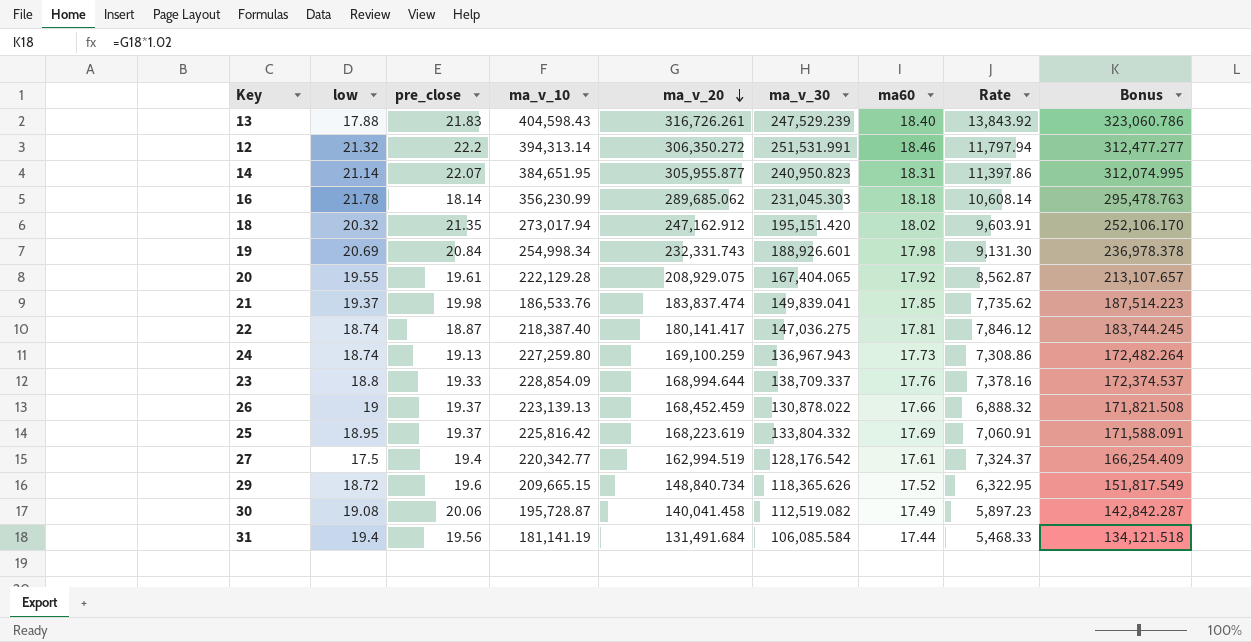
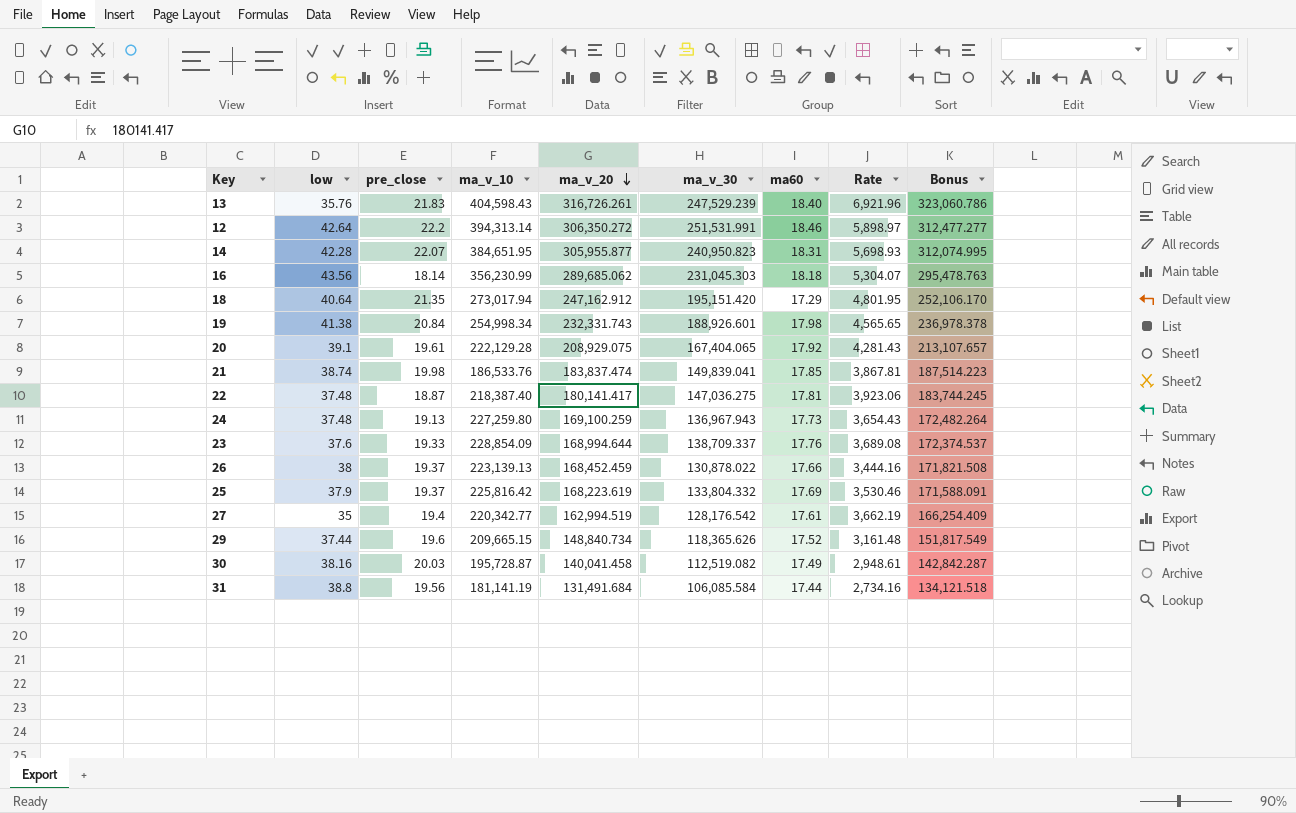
13 | low: 17.88 -> 35.76
13 | Rate: 13,843.92 -> 6,921.96
12 | low: 21.32 -> 42.64
12 | Rate: 11,797.94 -> 5,898.97
14 | low: 21.14 -> 42.28
14 | Rate: 11,397.86 -> 5,698.93
16 | low: 21.78 -> 43.56
16 | Rate: 10,608.14 -> 5,304.07
18 | low: 20.32 -> 40.64
18 | ma60: 18.02 -> 17.29
18 | Rate: 9,603.91 -> 4,801.95
19 | low: 20.69 -> 41.38
19 | Rate: 9,131.30 -> 4,565.65
20 | low: 19.55 -> 39.1
20 | Rate: 8,562.87 -> 4,281.43
21 | low: 19.37 -> 38.74
21 | Rate: 7,735.62 -> 3,867.81
22 | low: 18.74 -> 37.48
22 | Rate: 7,846.12 -> 3,923.06
24 | low: 18.74 -> 37.48
24 | Rate: 7,308.86 -> 3,654.43
23 | low: 18.8 -> 37.6
23 | Rate: 7,378.16 -> 3,689.08
26 | low: 19 -> 38
26 | Rate: 6,888.32 -> 3,444.16
25 | low: 18.95 -> 37.9
25 | Rate: 7,060.91 -> 3,530.46
27 | low: 17.5 -> 35
27 | Rate: 7,324.37 -> 3,662.19
29 | low: 18.72 -> 37.44
29 | Rate: 6,322.95 -> 3,161.48
30 | low: 19.08 -> 38.16
30 | pre_close: 20.06 -> 20.03
30 | Rate: 5,897.23 -> 2,948.61
31 | low: 19.4 -> 38.8
31 | Rate: 5,468.33 -> 2,734.16

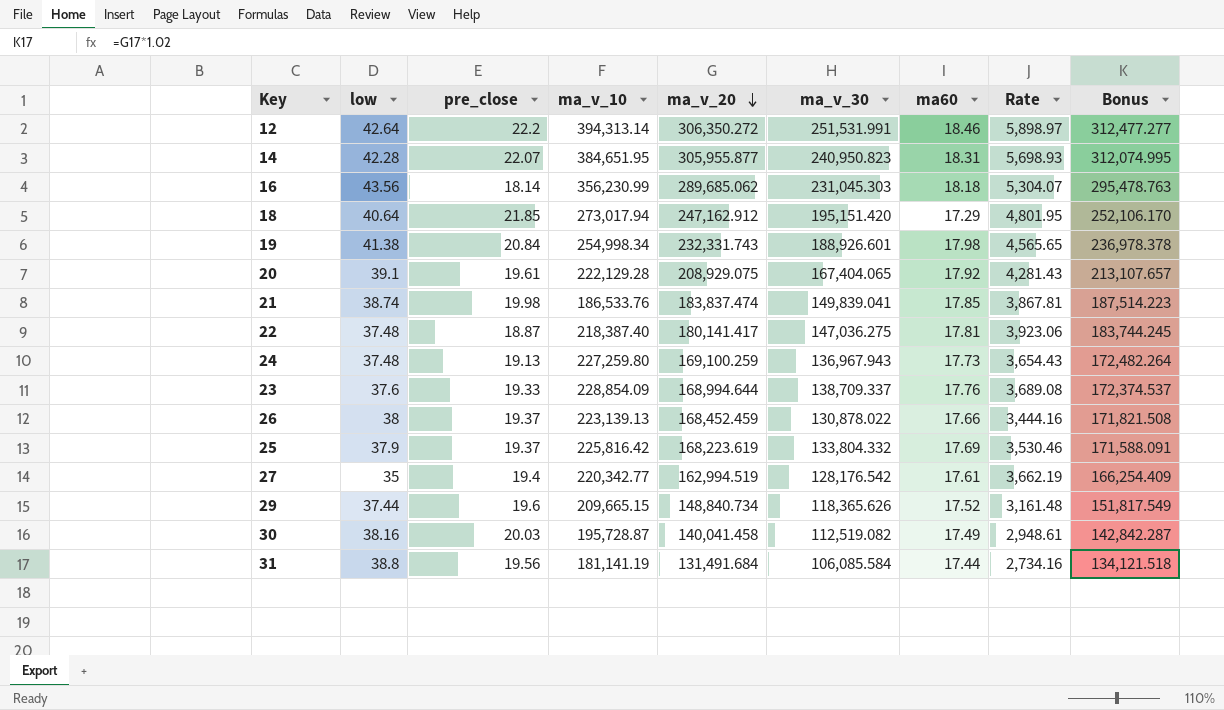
row 13: 35.76 | 21.83 | 404,598.43 | 316,726.261 | 247,529.239 | 18.40 | 6,921.96 | 323,060.786 -> none
18 | pre_close: 21.35 -> 21.85

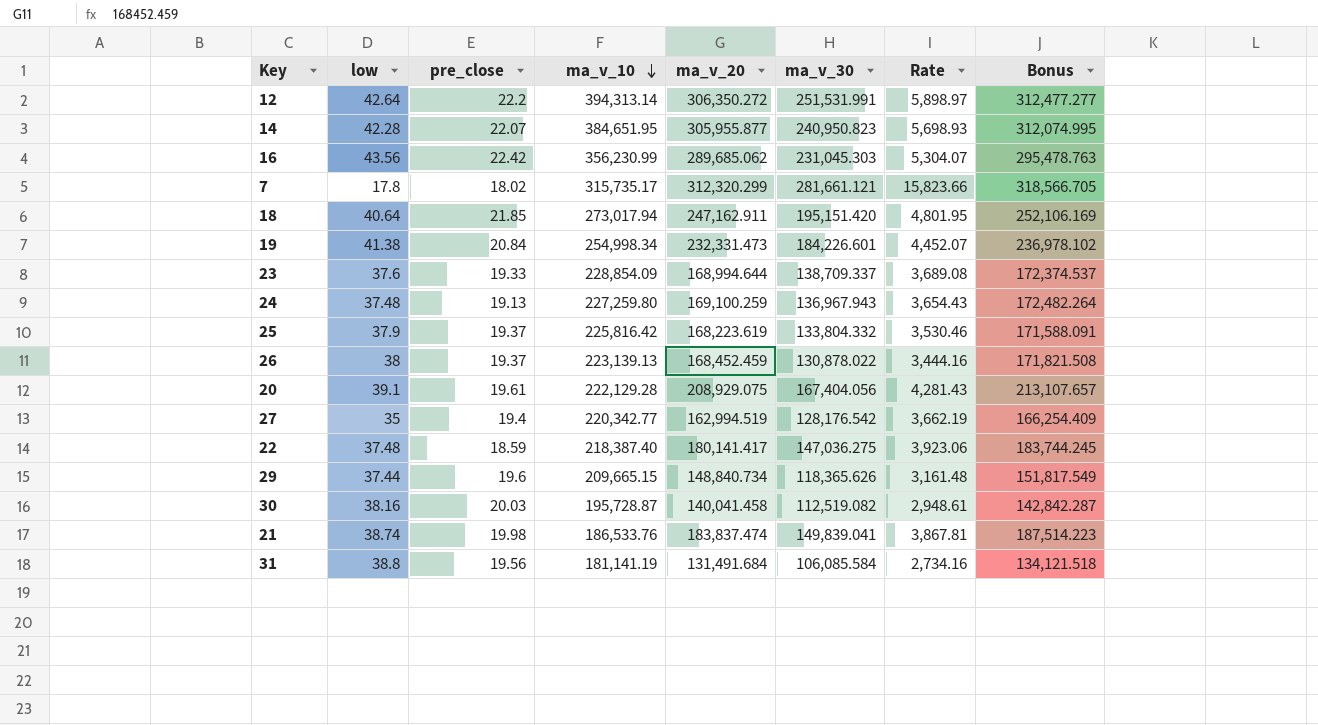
row order: ma_v_20 descending -> ma_v_10 descending
column ma60 | position: 7 -> none
16 | pre_close: 18.14 -> 22.42
row 7: none -> 17.8 | 18.02 | 315,735.17 | 312,320.299 | 281,661.121 | 15,823.66 | 318,566.705
18 | ma_v_20: 247,162.912 -> 247,162.911
18 | Bonus: 252,106.170 -> 252,106.169
19 | ma_v_20: 232,331.743 -> 232,331.473
19 | ma_v_30: 188,926.601 -> 184,226.601
19 | Rate: 4,565.65 -> 4,452.07
19 | Bonus: 236,978.378 -> 236,978.102
20 | ma_v_30: 167,404.065 -> 167,404.056
22 | pre_close: 18.87 -> 18.59

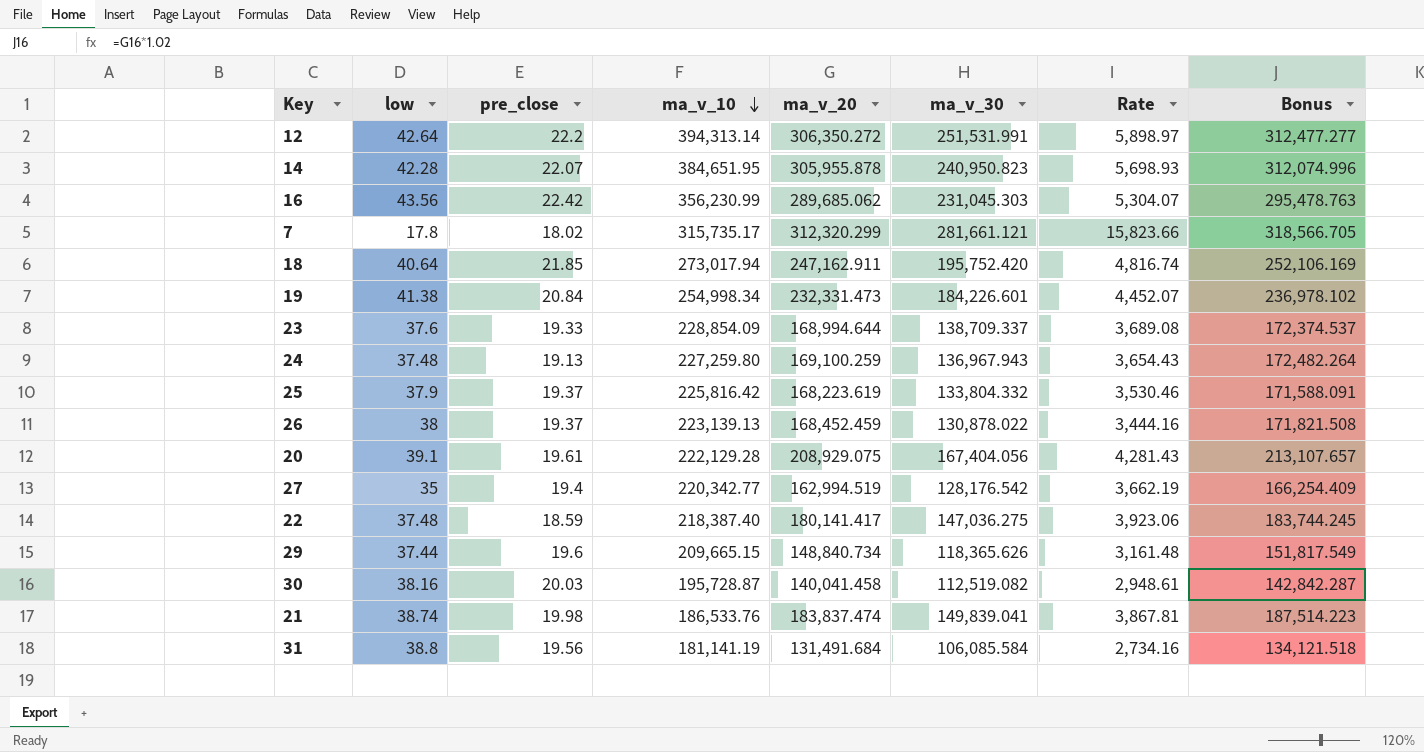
14 | ma_v_20: 305,955.877 -> 305,955.878
14 | Bonus: 312,074.995 -> 312,074.996
18 | ma_v_30: 195,151.420 -> 195,752.420
18 | Rate: 4,801.95 -> 4,816.74

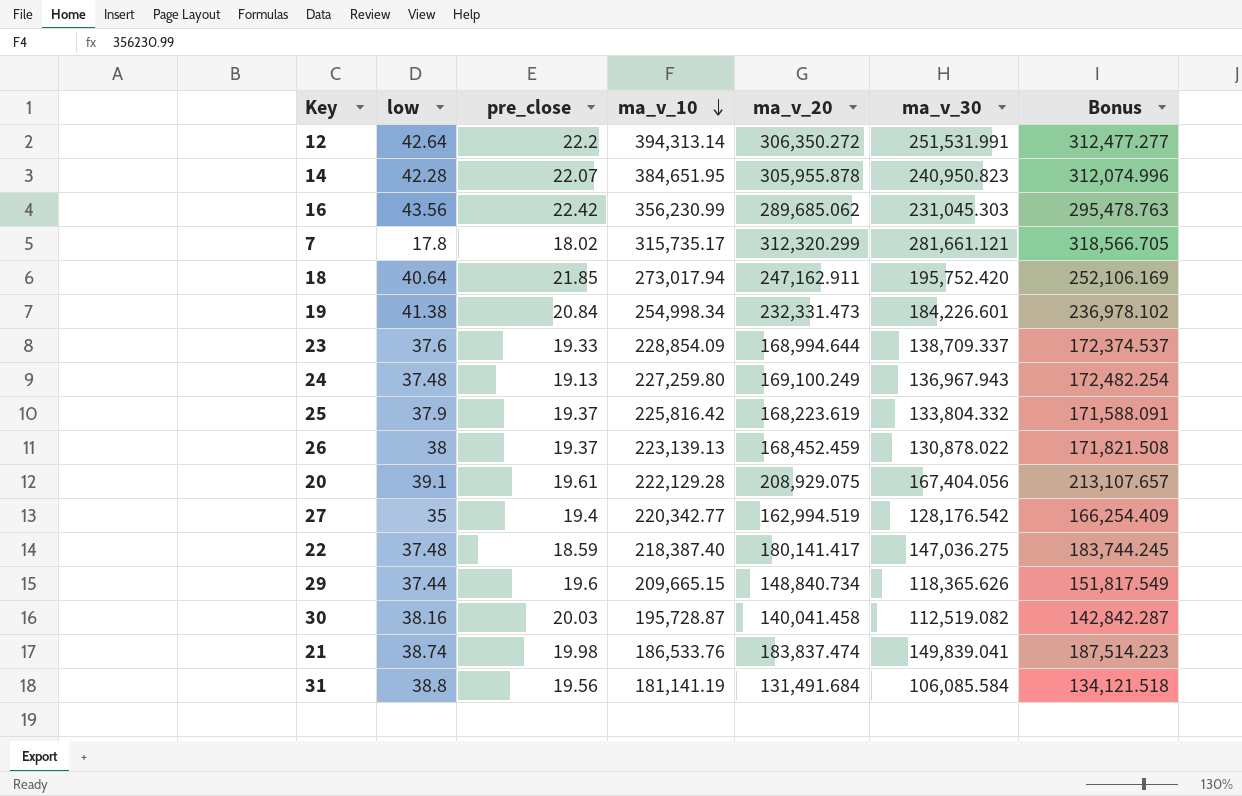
column Rate | formula: [ma_v_30] / [low] -> none
24 | ma_v_20: 169,100.259 -> 169,100.249
24 | Bonus: 172,482.264 -> 172,482.254

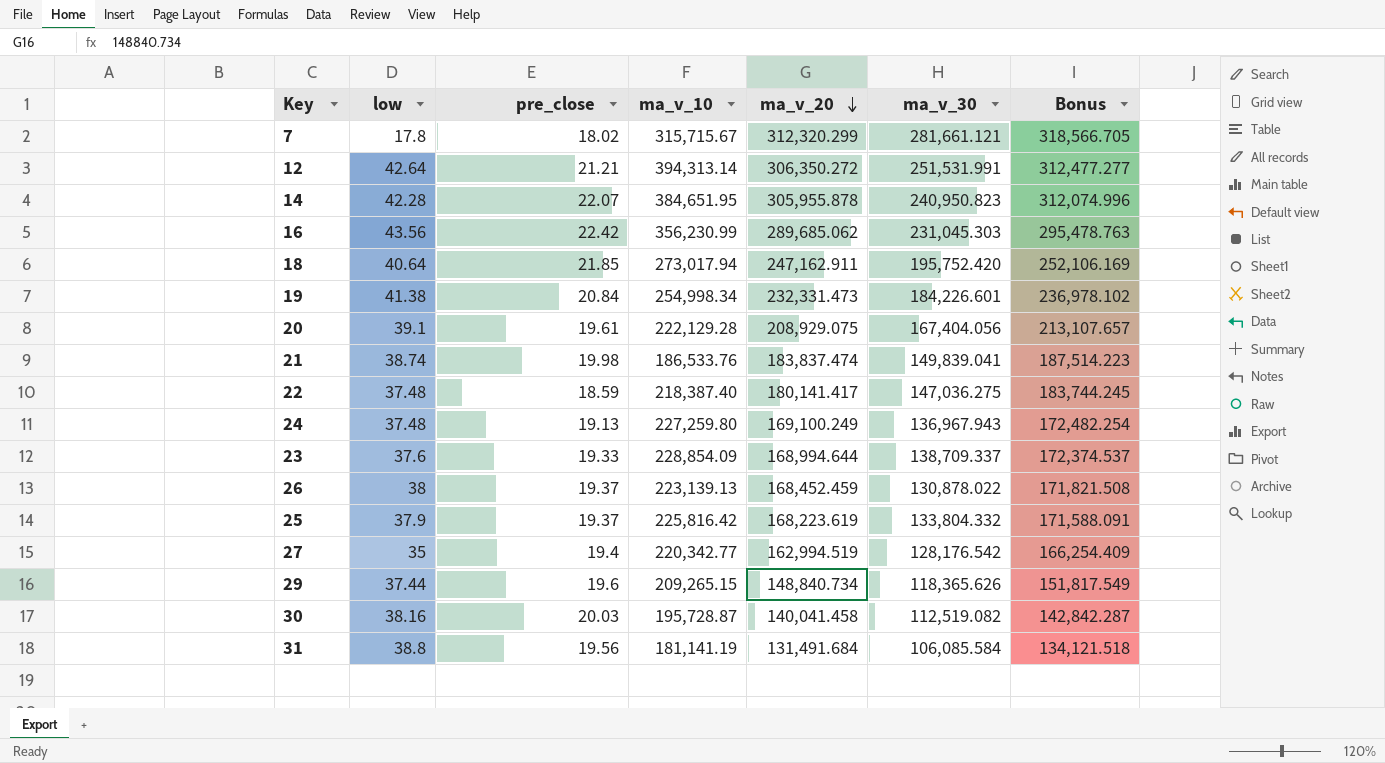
row order: ma_v_10 descending -> ma_v_20 descending
7 | ma_v_10: 315,735.17 -> 315,715.67
12 | pre_close: 22.2 -> 21.21
29 | ma_v_10: 209,665.15 -> 209,265.15

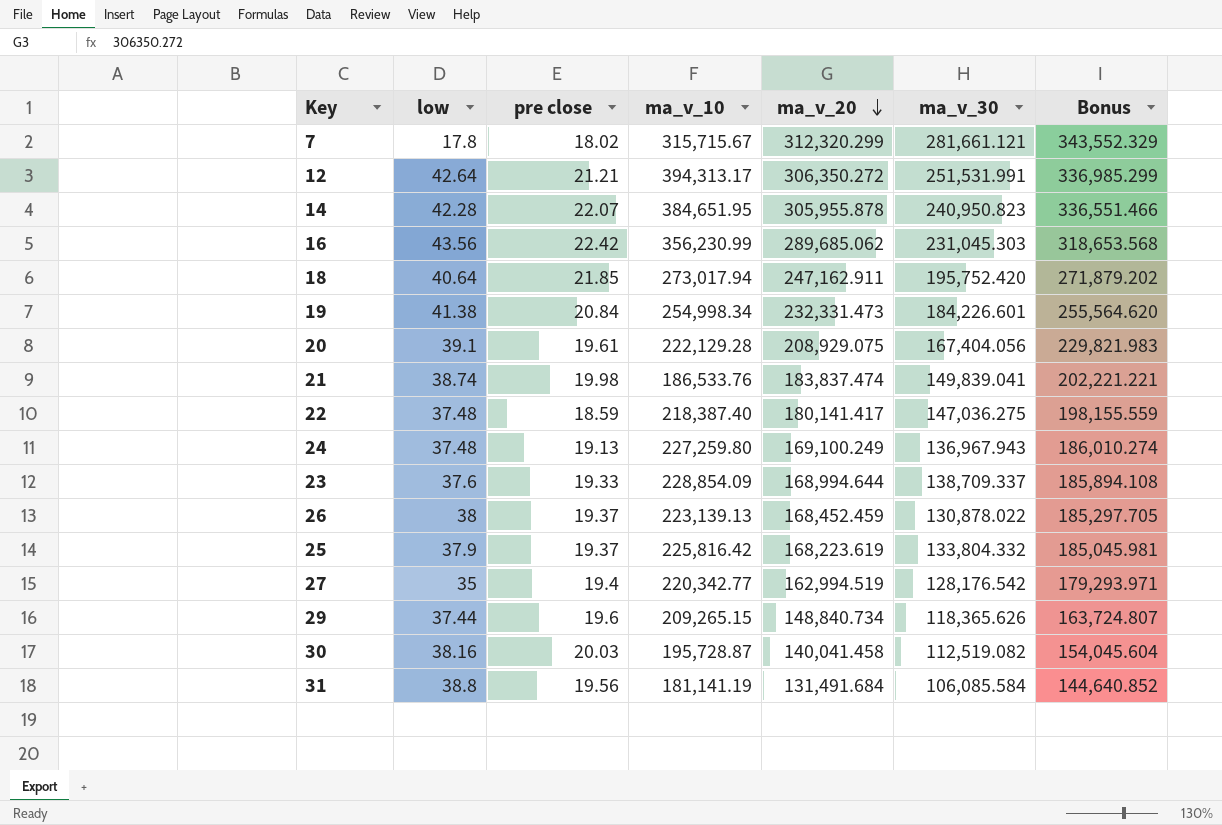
column name: pre_close -> pre close
column Bonus | formula: [ma_v_20] * 1.02 -> [ma_v_20] * 1.1
12 | ma_v_10: 394,313.14 -> 394,313.17

